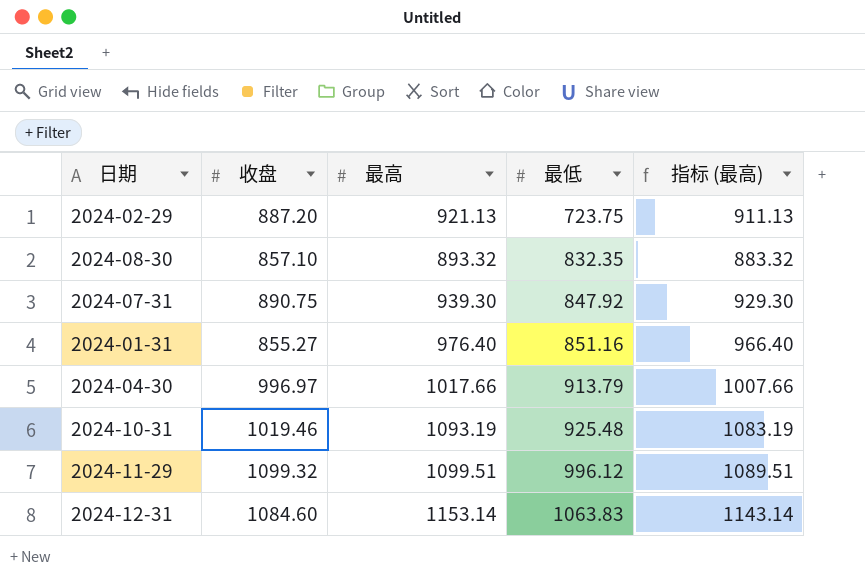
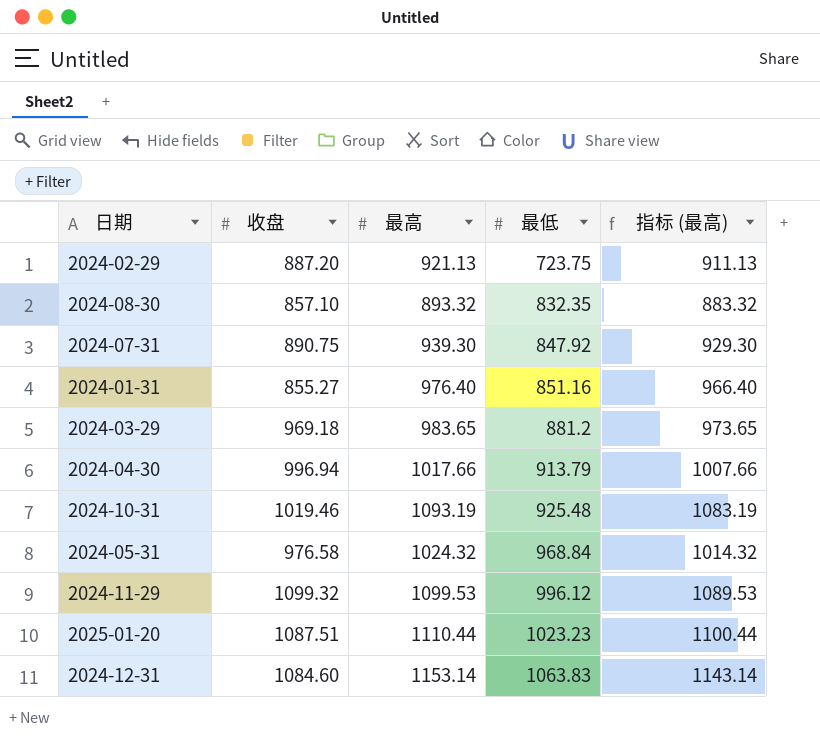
row 2024-03-29: none -> 969.18 | 983.65 | 881.2 | 973.65
2024-04-30 | 收盘: 996.97 -> 996.94
row 2024-05-31: none -> 976.58 | 1024.32 | 968.84 | 1014.32
2024-11-29 | 最高: 1099.51 -> 1099.53
2024-11-29 | 指标 (最高): 1089.51 -> 1089.53
row 2025-01-20: none -> 1087.51 | 1110.44 | 1023.23 | 1100.44

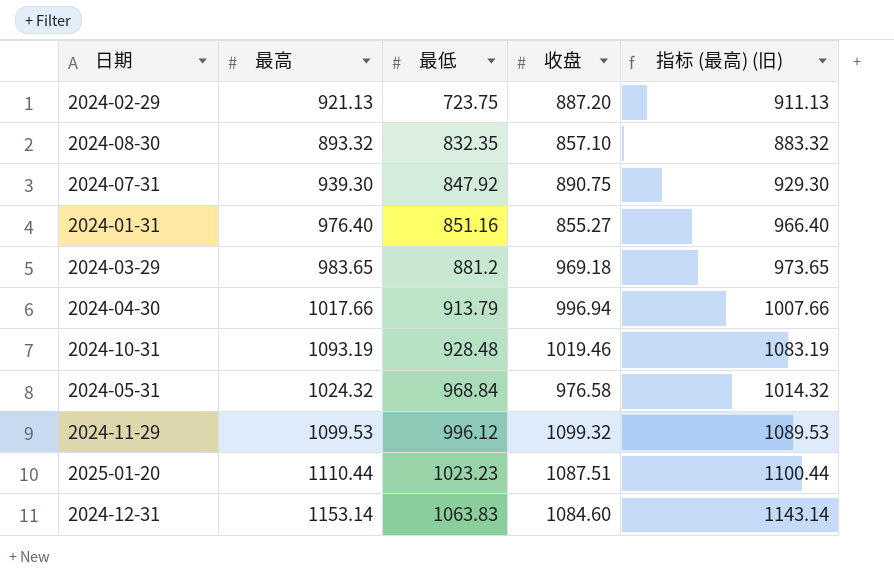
column 收盘 | position: 2 -> 4
column name: 指标 (最高) -> 指标 (最高) (旧)
2024-10-31 | 最低: 925.48 -> 928.48

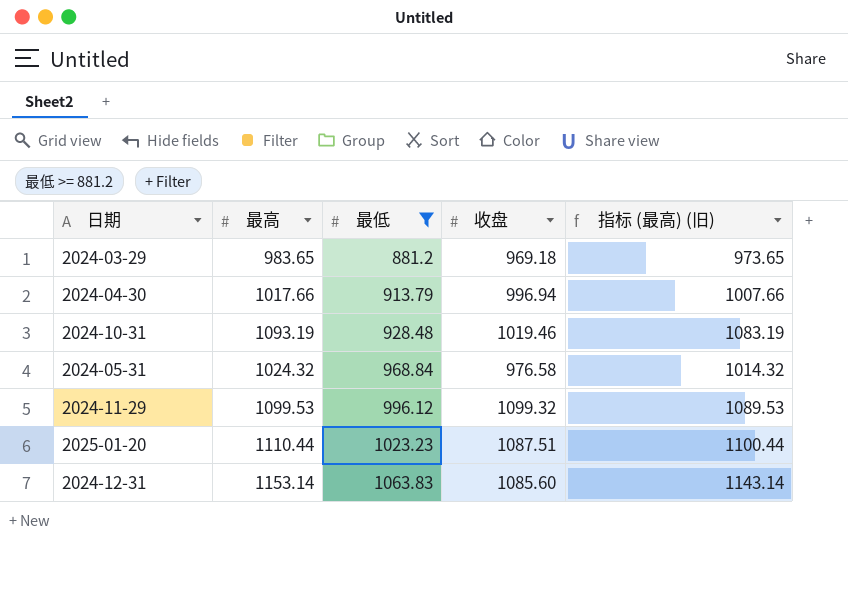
filter: none -> 最低 >= 881.2
2024-12-31 | 收盘: 1084.60 -> 1085.60

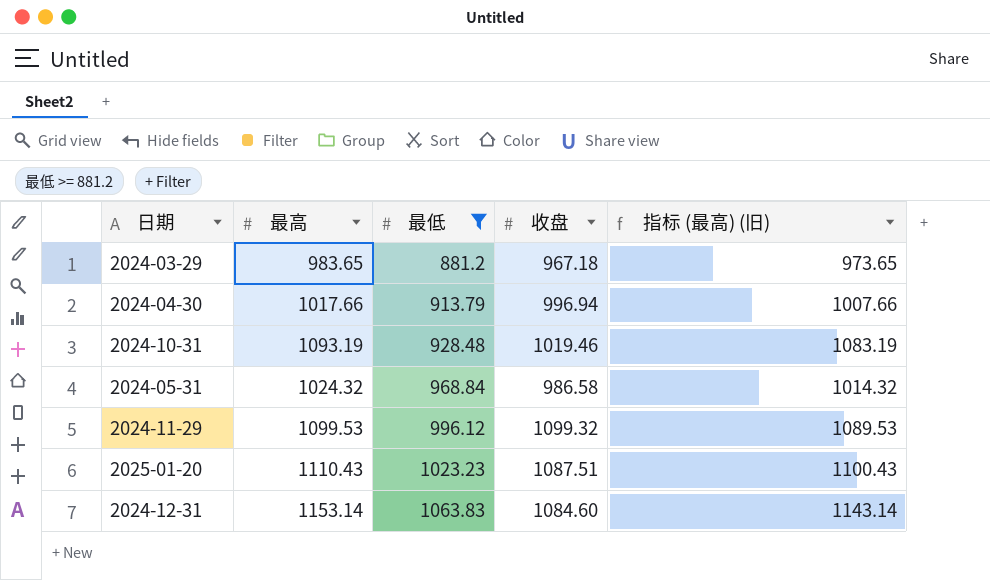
2024-03-29 | 收盘: 969.18 -> 967.18
2024-05-31 | 收盘: 976.58 -> 986.58
2025-01-20 | 最高: 1110.44 -> 1110.43
2025-01-20 | 指标 (最高) (旧): 1100.44 -> 1100.43
2024-12-31 | 收盘: 1085.60 -> 1084.60

